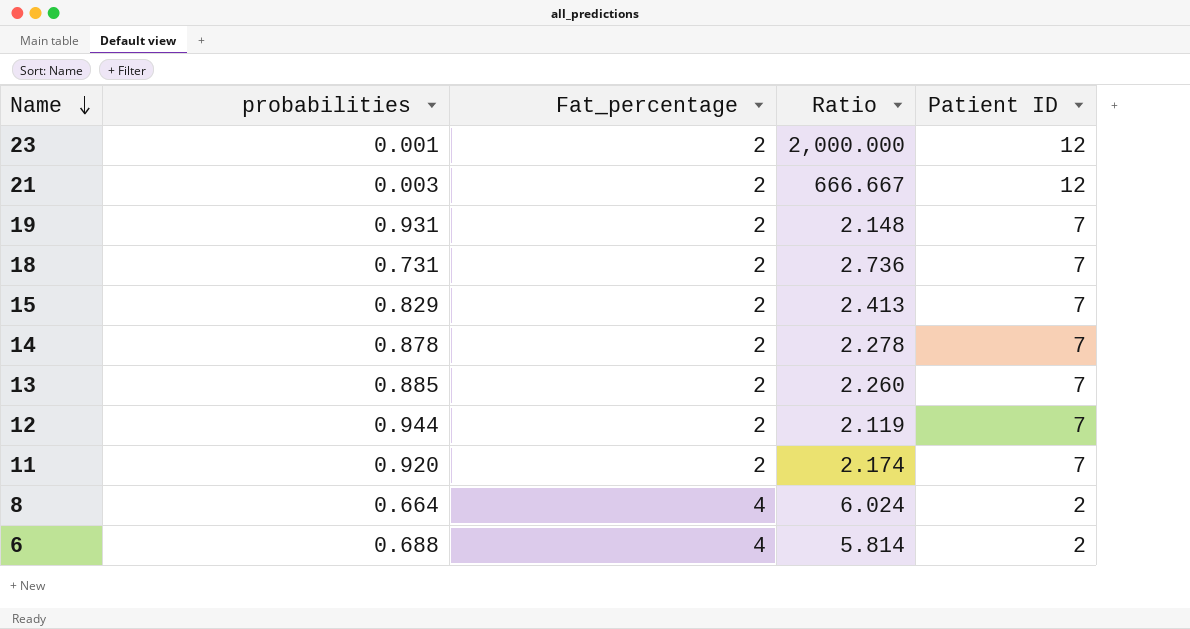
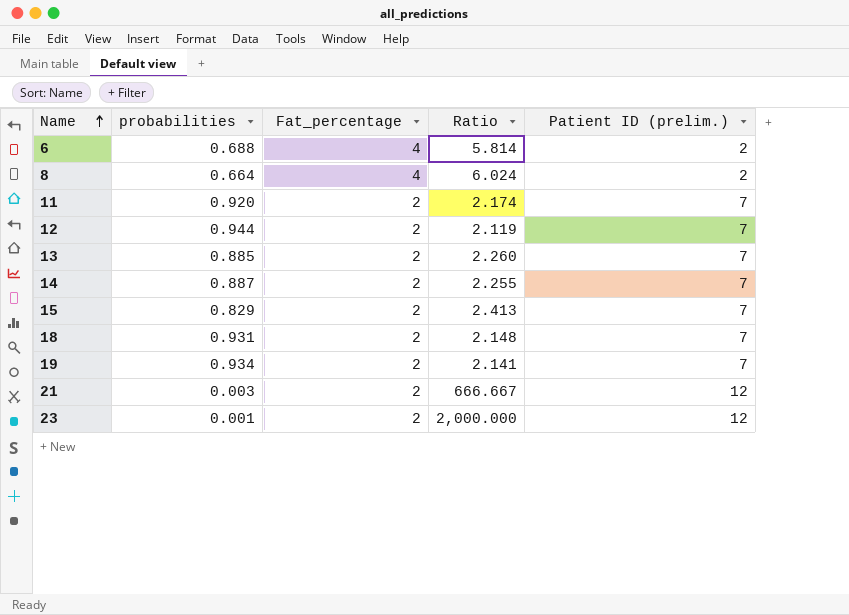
row order: Name descending -> Name ascending
column name: Patient ID -> Patient ID (prelim.)
14 | probabilities: 0.878 -> 0.887
14 | Ratio: 2.278 -> 2.255
18 | probabilities: 0.731 -> 0.931
18 | Ratio: 2.736 -> 2.148
19 | probabilities: 0.931 -> 0.934
19 | Ratio: 2.148 -> 2.141

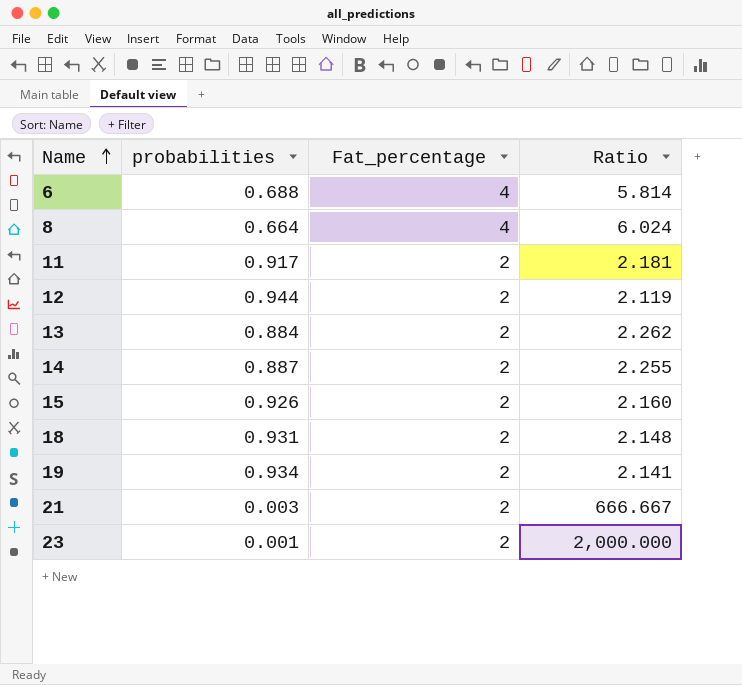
column Patient ID (prelim.) | position: 5 -> none
11 | probabilities: 0.920 -> 0.917
11 | Ratio: 2.174 -> 2.181
13 | probabilities: 0.885 -> 0.884
13 | Ratio: 2.260 -> 2.262
15 | probabilities: 0.829 -> 0.926
15 | Ratio: 2.413 -> 2.160

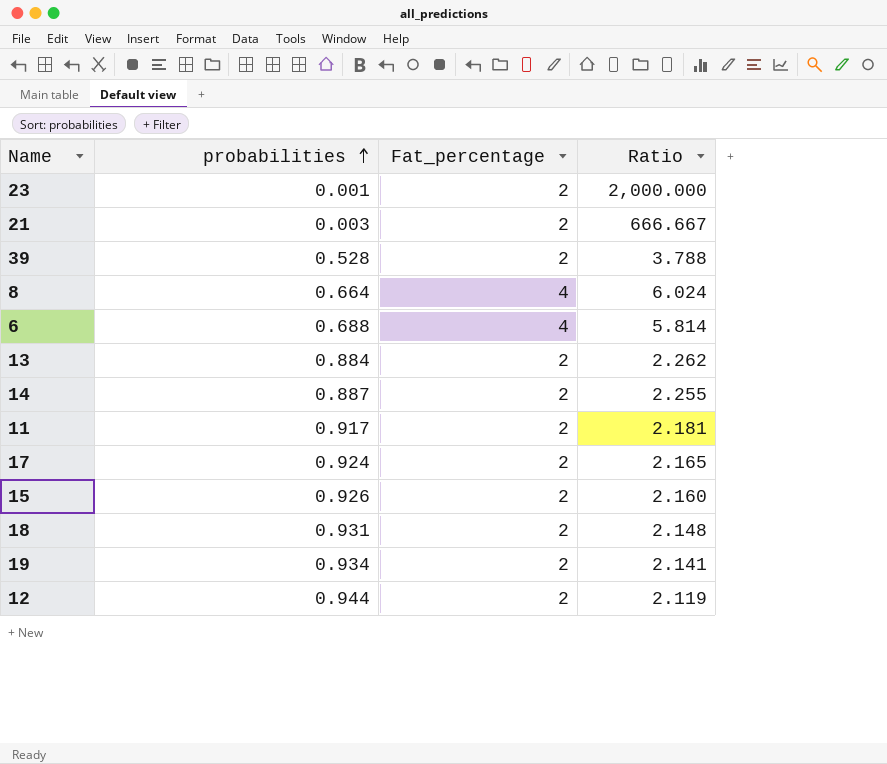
row order: Name ascending -> probabilities ascending
row 39: none -> 0.528 | 2 | 3.788
row 17: none -> 0.924 | 2 | 2.165

